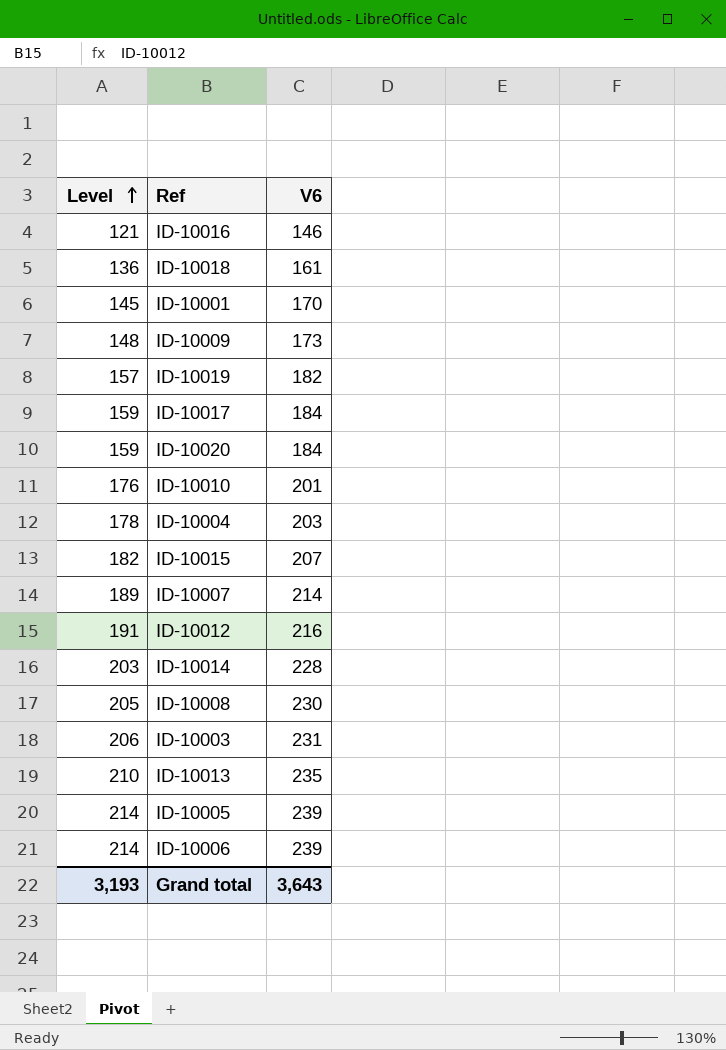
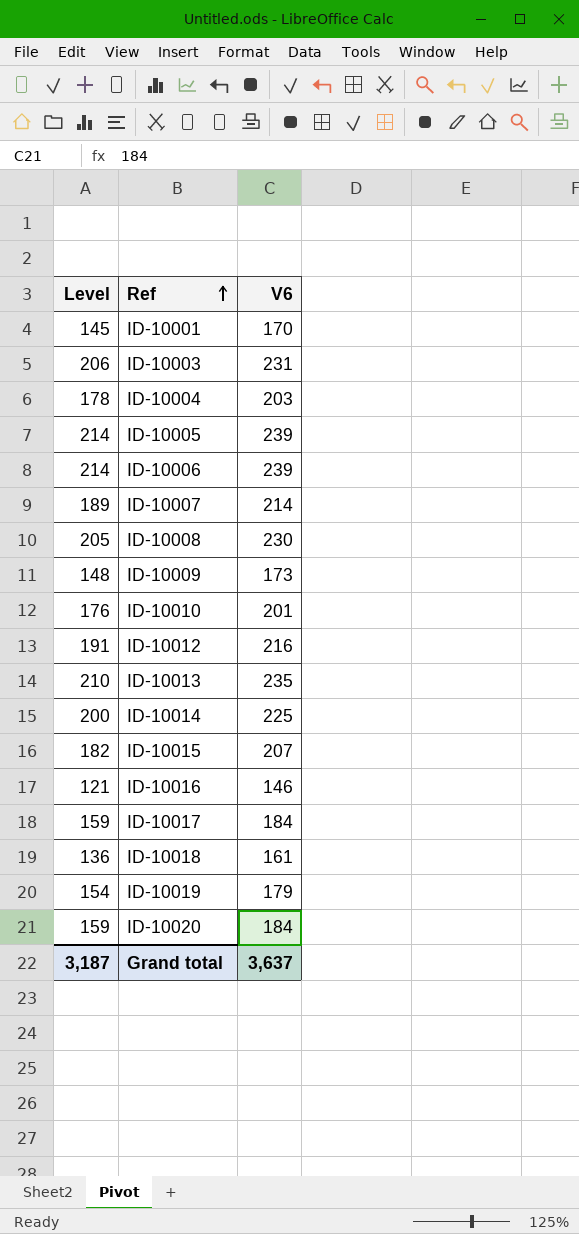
row order: Level ascending -> Ref ascending
ID-10014 | Level: 203 -> 200
ID-10014 | V6: 228 -> 225
ID-10019 | Level: 157 -> 154
ID-10019 | V6: 182 -> 179
Grand total | Level: 3,193 -> 3,187
Grand total | V6: 3,643 -> 3,637

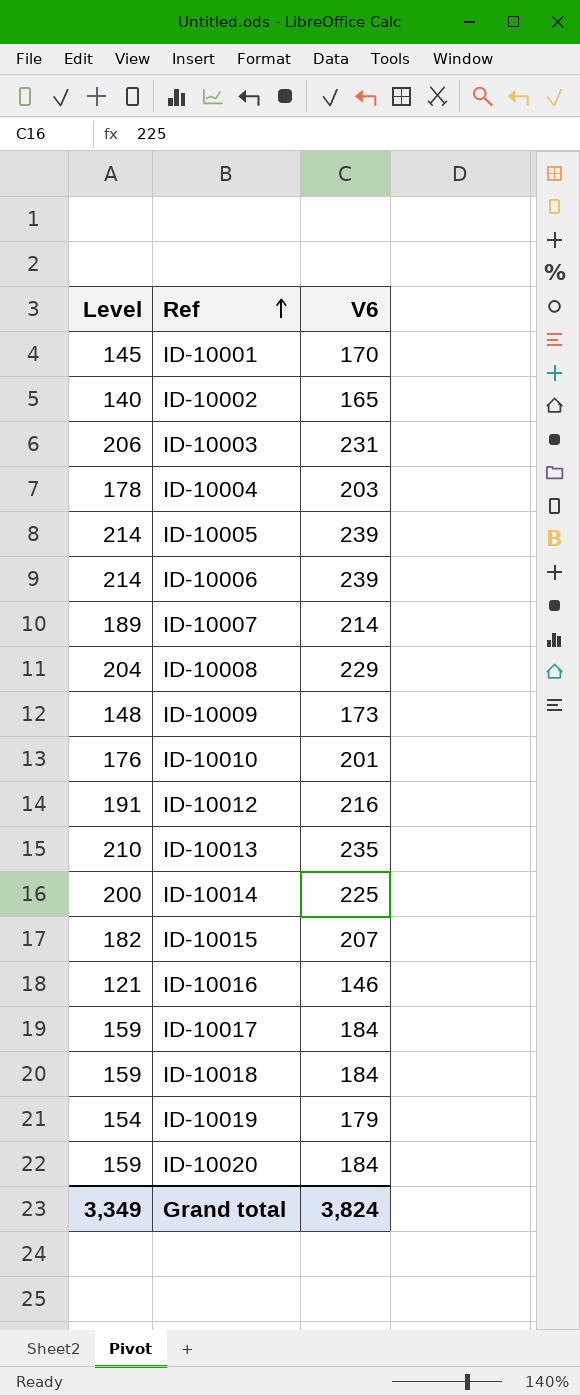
row ID-10002: none -> 140 | 165
ID-10008 | Level: 205 -> 204
ID-10008 | V6: 230 -> 229
ID-10018 | Level: 136 -> 159
ID-10018 | V6: 161 -> 184
Grand total | Level: 3,187 -> 3,349
Grand total | V6: 3,637 -> 3,824

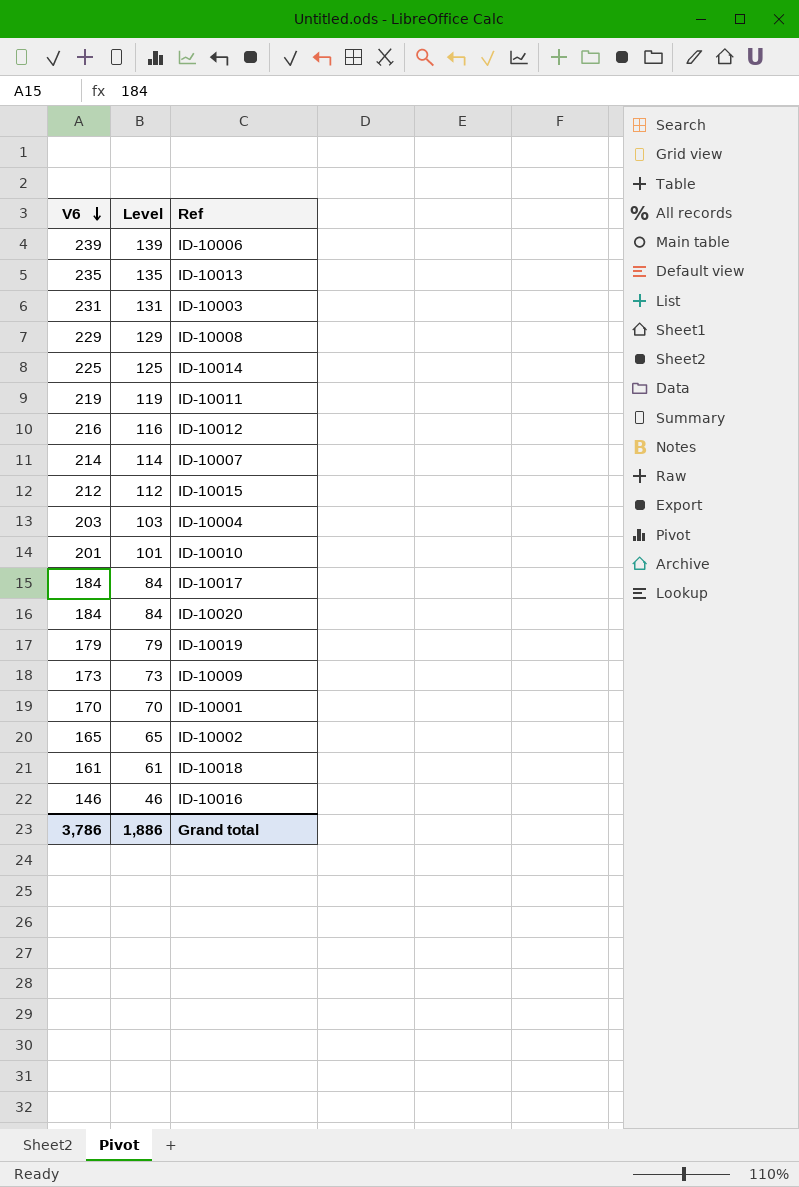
row order: Ref ascending -> V6 descending
column V6 | position: 3 -> 1
column Level | formula: [V6] - 25 -> [V6] - 100
row ID-10005: 214 | 239 -> none
row ID-10011: none -> 219 | 119
ID-10015 | V6: 207 -> 212
ID-10018 | V6: 184 -> 161
Grand total | V6: 3,824 -> 3,786
Grand total | Level: 3,349 -> 1,886

